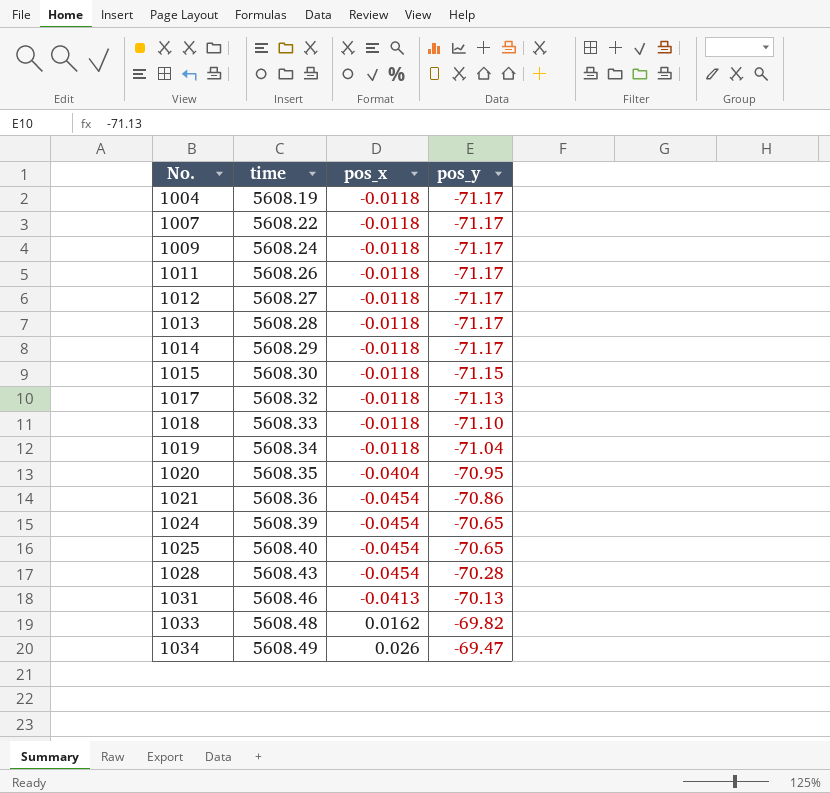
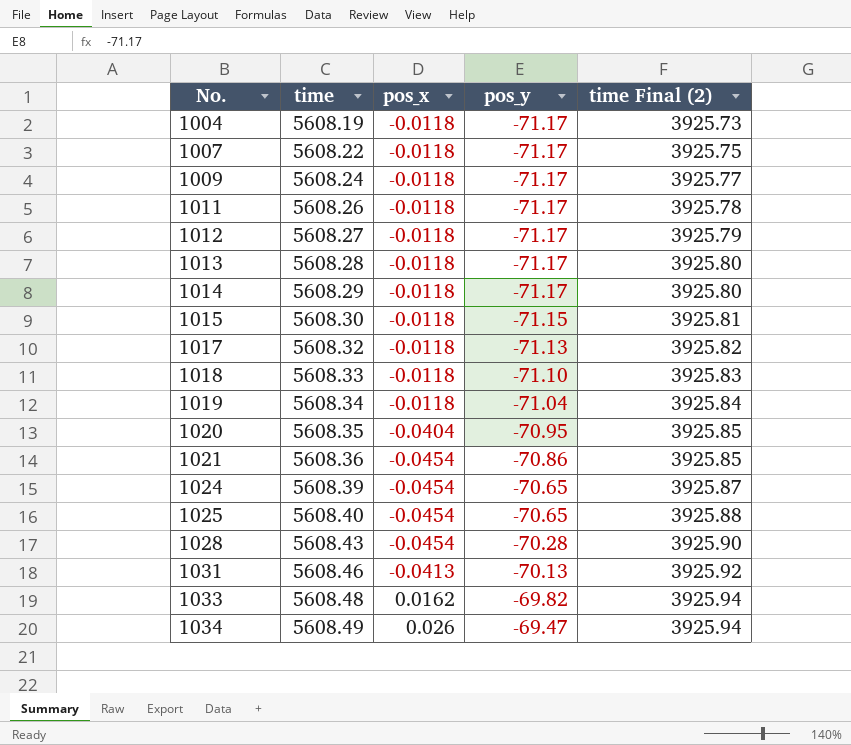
column time Final (2) | formula: none -> [time] * 0.7

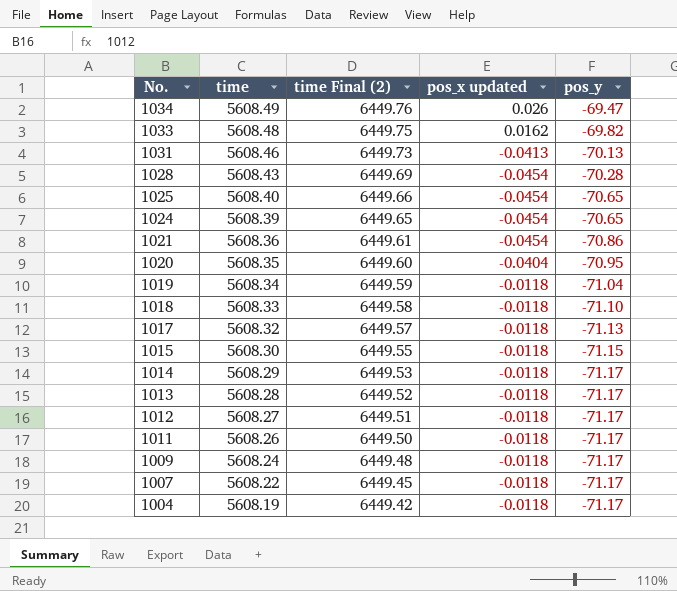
row order: No. ascending -> No. descending
column time Final (2) | formula: [time] * 0.7 -> [time] * 1.15
column time Final (2) | position: 5 -> 3
column name: pos_x -> pos_x updated

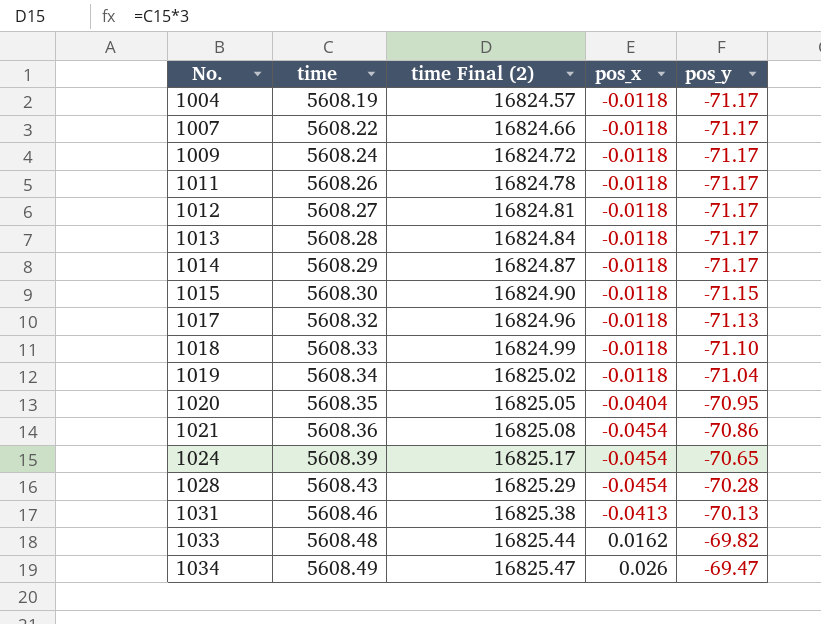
row order: No. descending -> No. ascending
column time Final (2) | formula: [time] * 1.15 -> [time] * 3
column name: pos_x updated -> pos_x
row 1025: 5608.40 | 6449.66 | -0.0454 | -70.65 -> none

